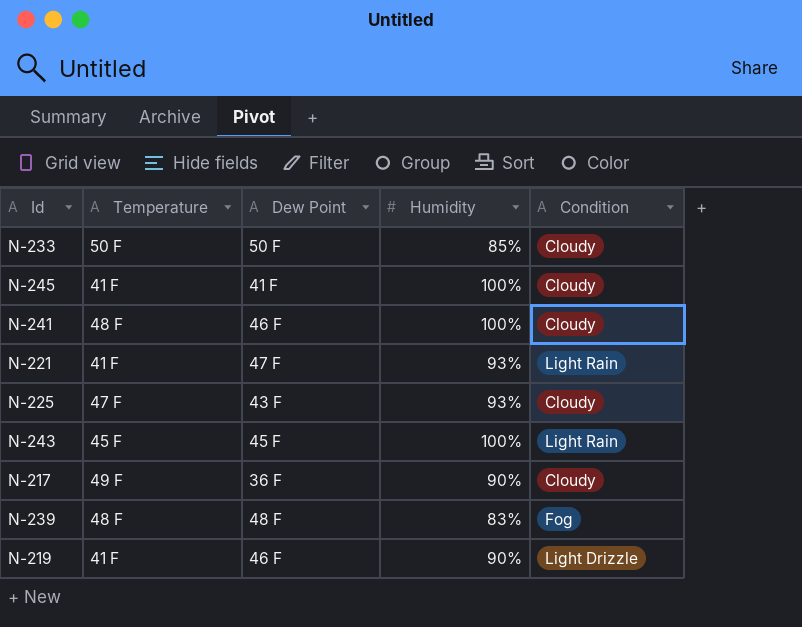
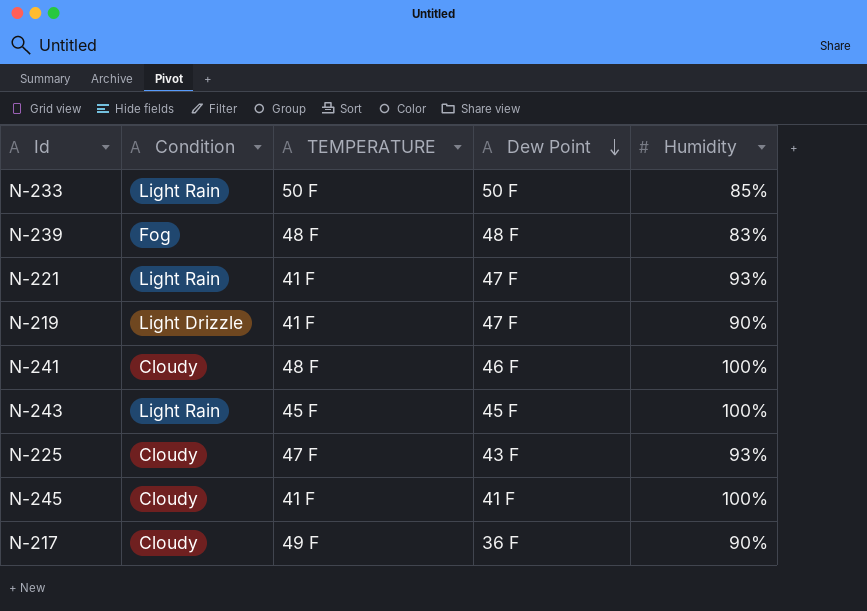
row order: none -> Dew Point descending
column Condition | position: 5 -> 2
column name: Temperature -> TEMPERATURE
N-233 | Condition: Cloudy -> Light Rain
N-219 | Dew Point: 46 F -> 47 F

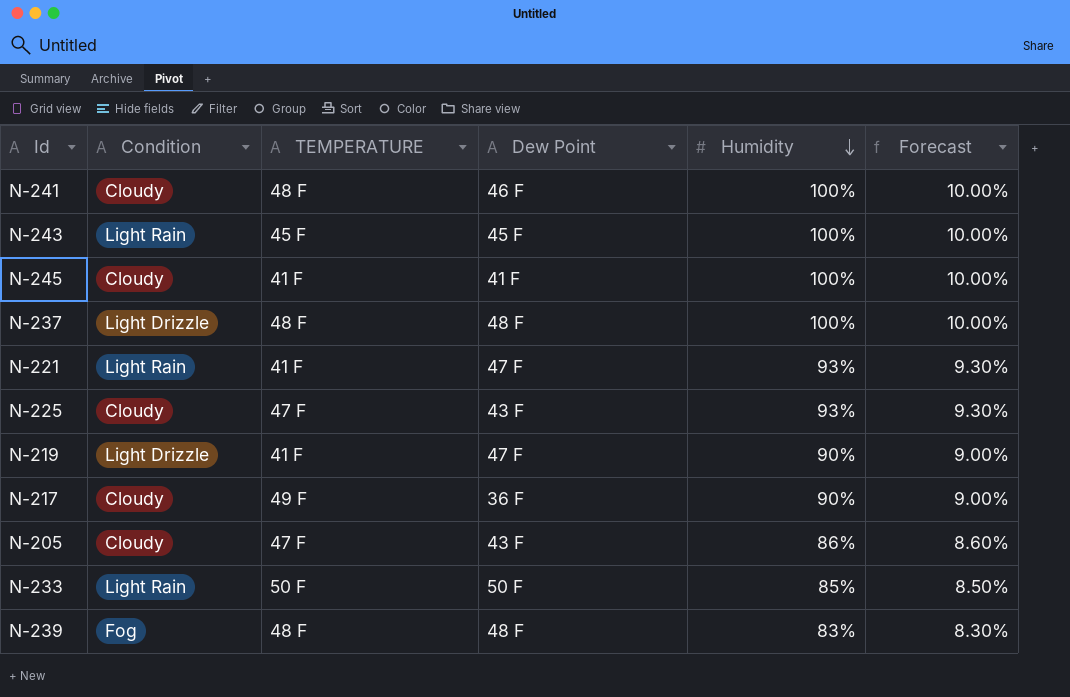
row order: Dew Point descending -> Humidity descending
column Forecast | formula: none -> [Humidity] * 0.1
row N-237: none -> Light Drizzle | 48 F | 48 F | 100% | 10.00%
row N-205: none -> Cloudy | 47 F | 43 F | 86% | 8.60%

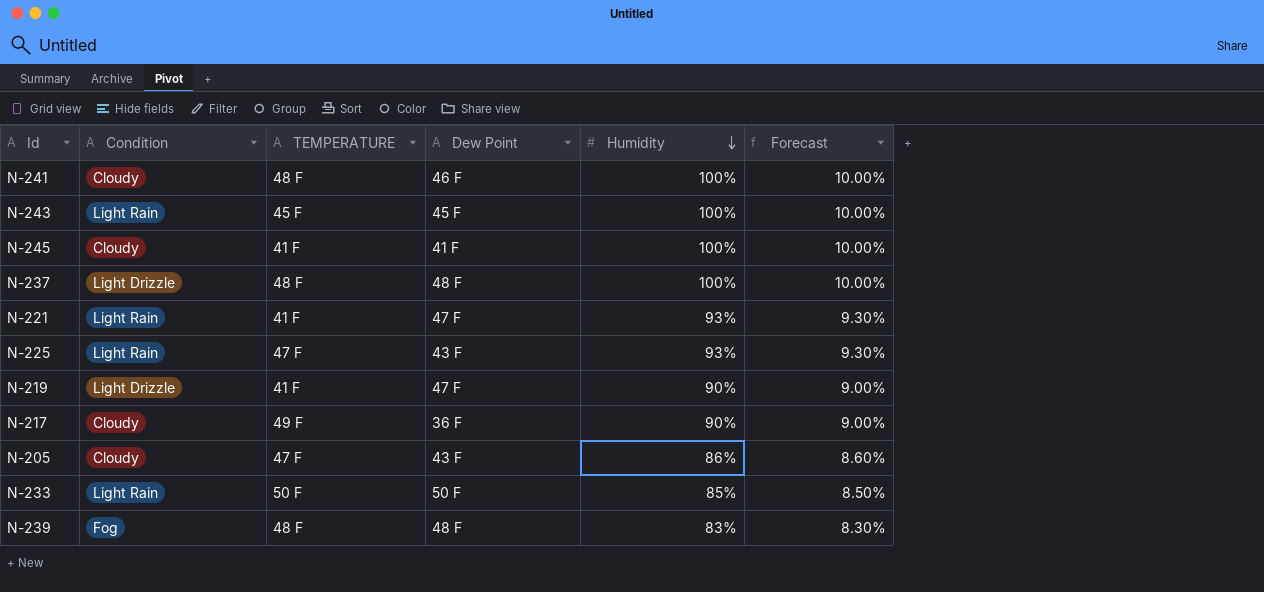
N-225 | Condition: Cloudy -> Light Rain

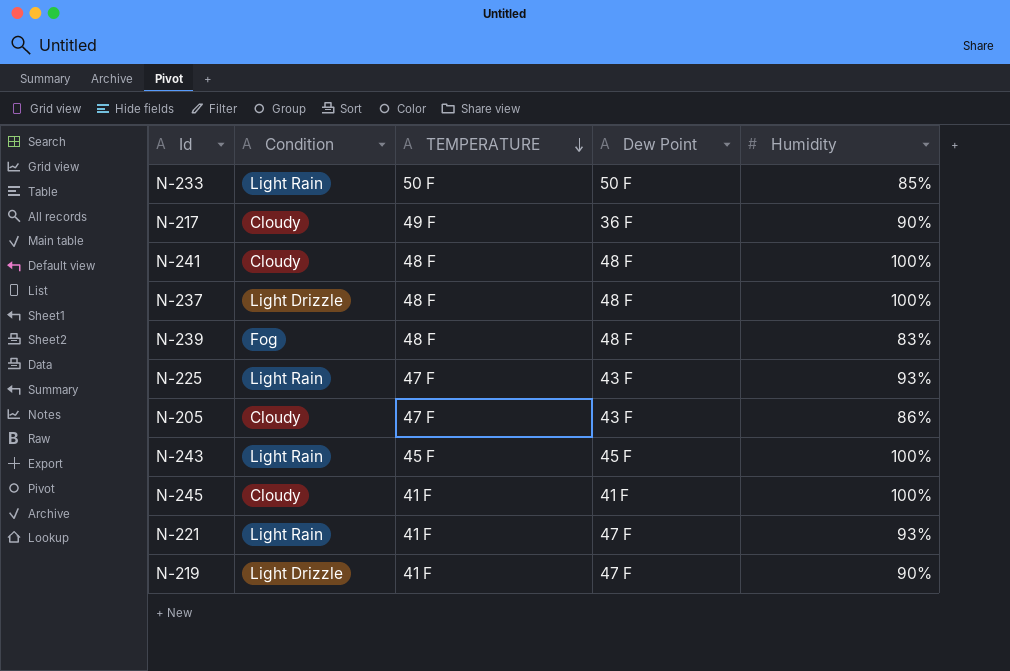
row order: Humidity descending -> TEMPERATURE descending
column Forecast | formula: [Humidity] * 0.1 -> none
N-241 | Dew Point: 46 F -> 48 F

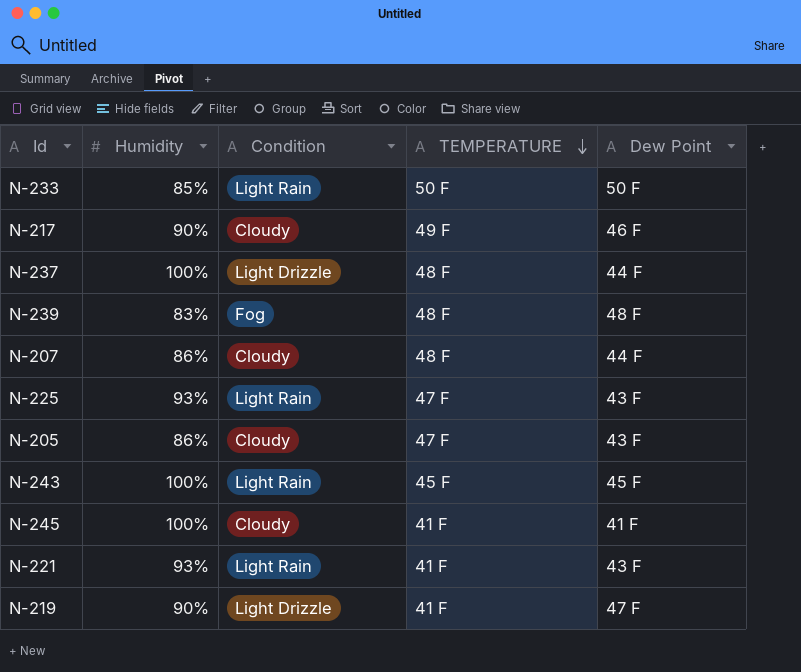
column Humidity | position: 5 -> 2
row N-241: Cloudy | 48 F | 48 F | 100% -> none
N-217 | Dew Point: 36 F -> 46 F
N-237 | Dew Point: 48 F -> 44 F
row N-207: none -> 86% | Cloudy | 48 F | 44 F
N-221 | Dew Point: 47 F -> 43 F

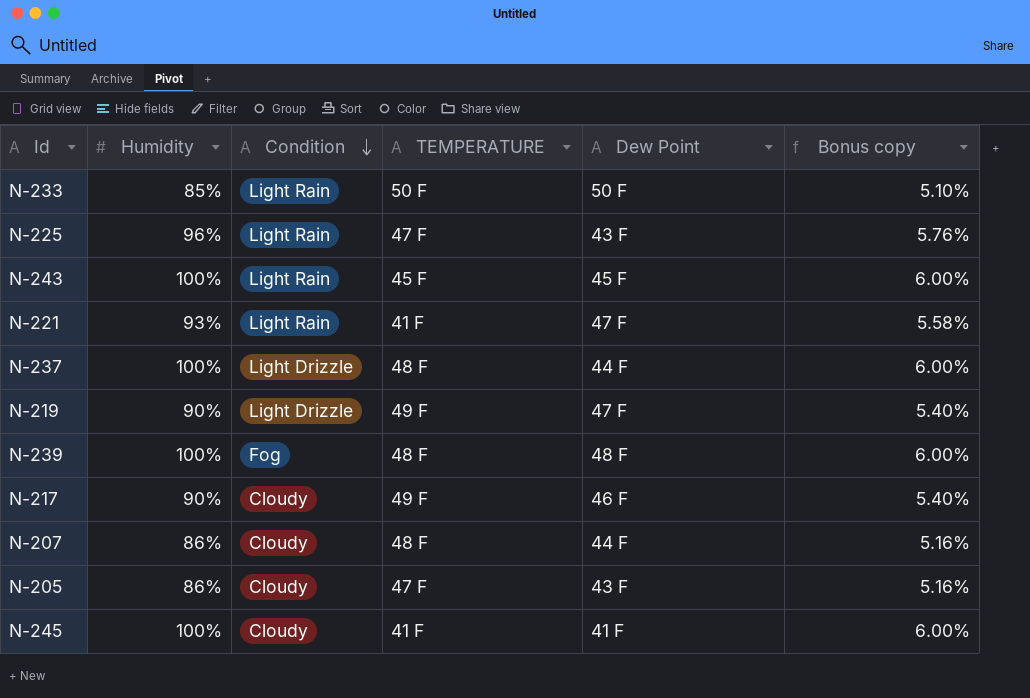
row order: TEMPERATURE descending -> Condition descending
column Bonus copy | formula: none -> [Humidity] * 0.06
N-225 | Humidity: 93% -> 96%
N-221 | Dew Point: 43 F -> 47 F
N-219 | TEMPERATURE: 41 F -> 49 F
N-239 | Humidity: 83% -> 100%

